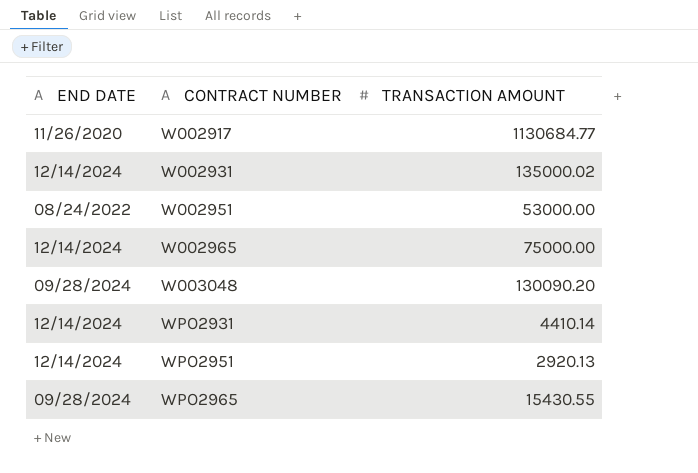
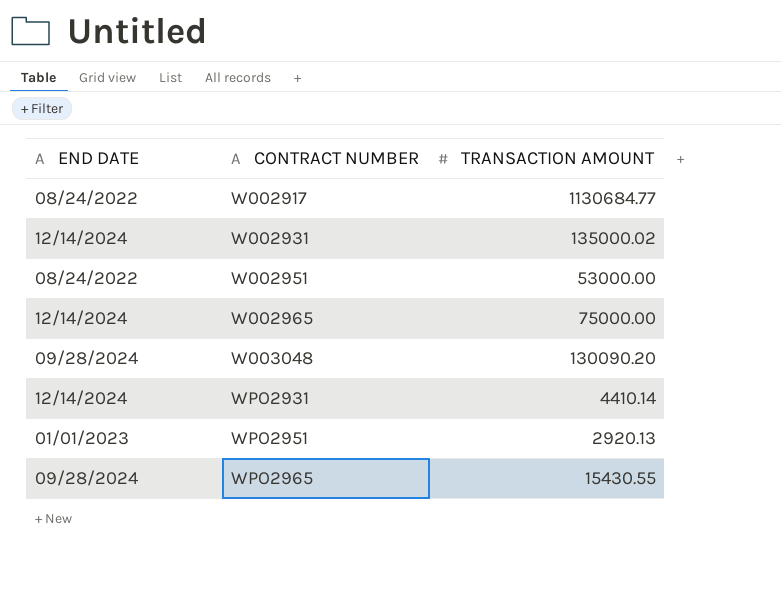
W002917 | END DATE: 11/26/2020 -> 08/24/2022
WPO2951 | END DATE: 12/14/2024 -> 01/01/2023

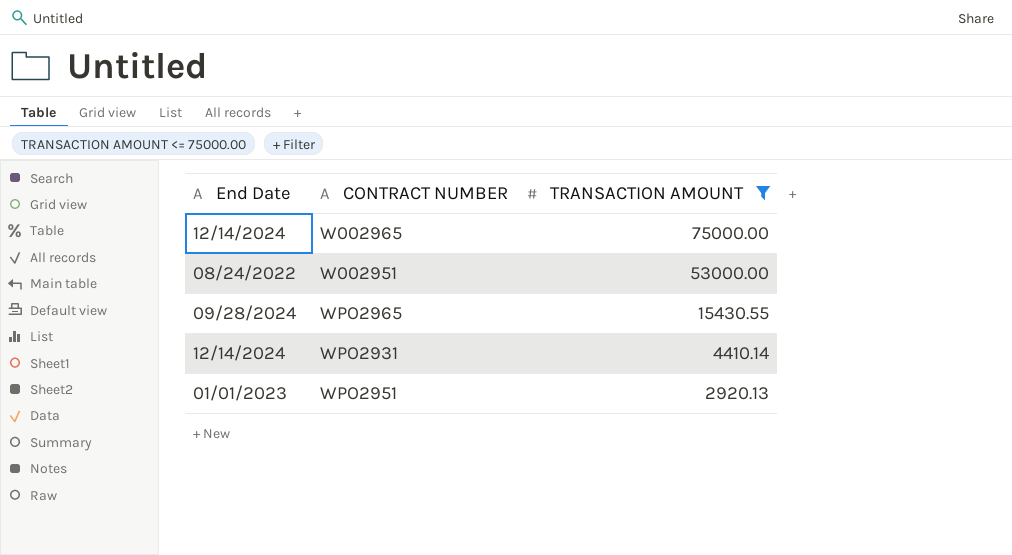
filter: none -> TRANSACTION AMOUNT <= 75000.00
row order: CONTRACT NUMBER ascending -> TRANSACTION AMOUNT descending
column name: END DATE -> End Date

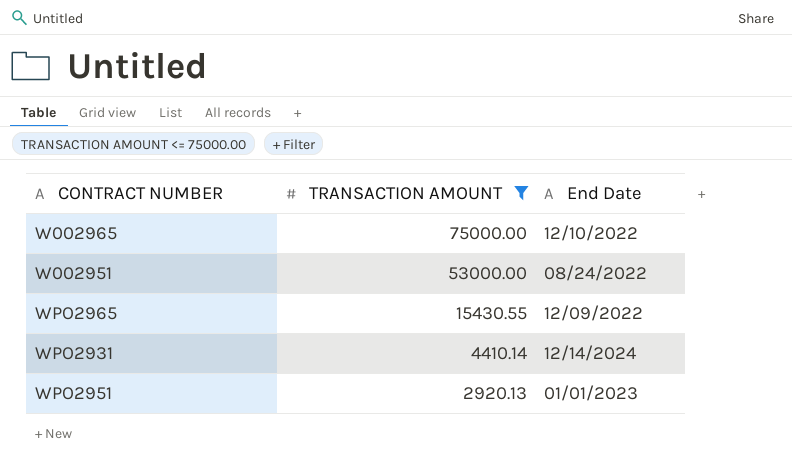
column End Date | position: 1 -> 3
W002965 | End Date: 12/14/2024 -> 12/10/2022
WPO2965 | End Date: 09/28/2024 -> 12/09/2022

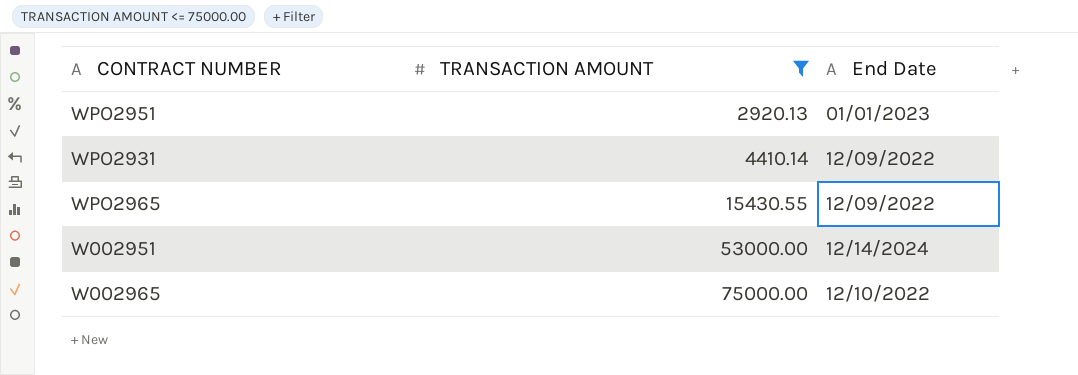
row order: TRANSACTION AMOUNT descending -> TRANSACTION AMOUNT ascending
WPO2931 | End Date: 12/14/2024 -> 12/09/2022
W002951 | End Date: 08/24/2022 -> 12/14/2024

